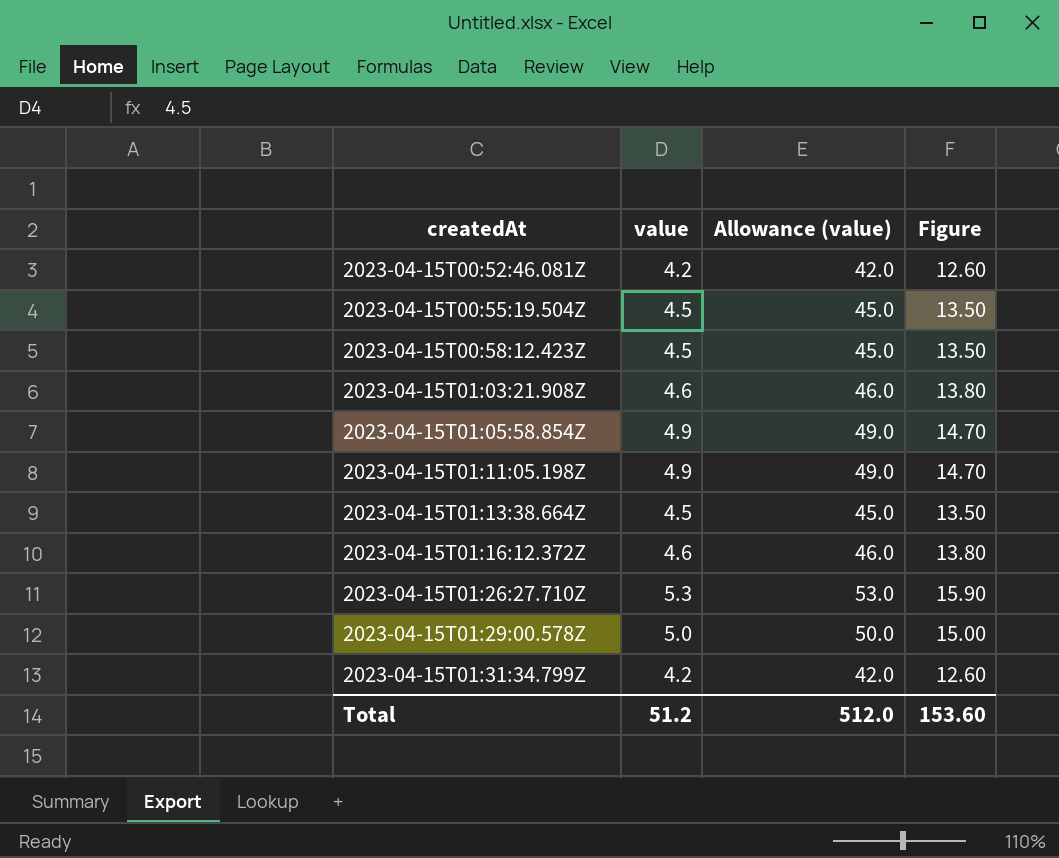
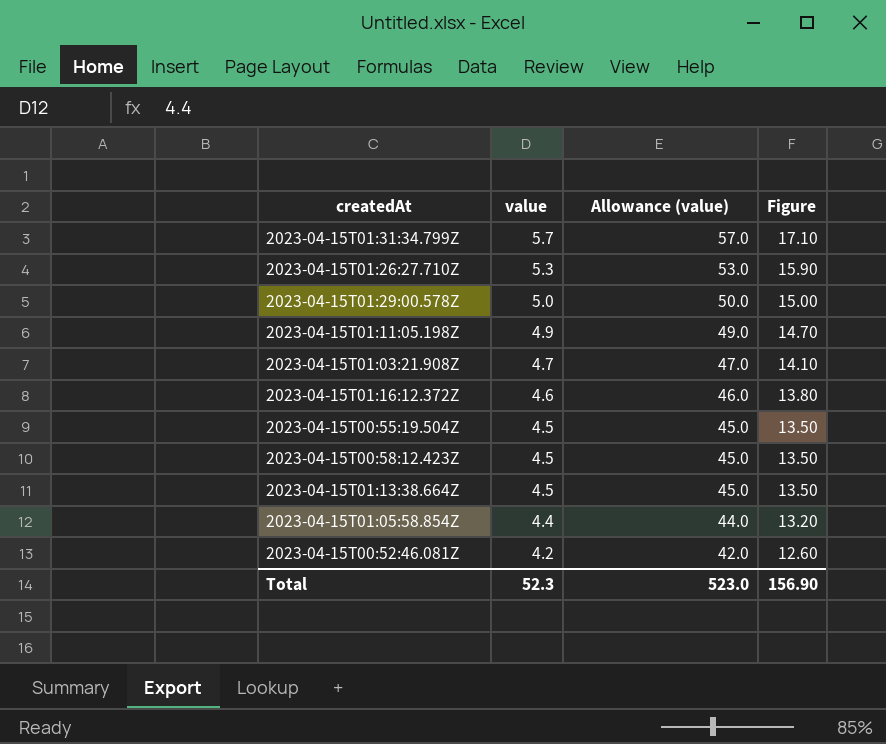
row order: createdAt ascending -> value descending
2023-04-15T01:31:34.799Z | value: 4.2 -> 5.7
2023-04-15T01:31:34.799Z | Allowance (value): 42.0 -> 57.0
2023-04-15T01:31:34.799Z | Figure: 12.60 -> 17.10
2023-04-15T01:03:21.908Z | value: 4.6 -> 4.7
2023-04-15T01:03:21.908Z | Allowance (value): 46.0 -> 47.0
2023-04-15T01:03:21.908Z | Figure: 13.80 -> 14.10
2023-04-15T01:05:58.854Z | value: 4.9 -> 4.4
2023-04-15T01:05:58.854Z | Allowance (value): 49.0 -> 44.0
2023-04-15T01:05:58.854Z | Figure: 14.70 -> 13.20
Total | value: 51.2 -> 52.3
Total | Allowance (value): 512.0 -> 523.0
Total | Figure: 153.60 -> 156.90

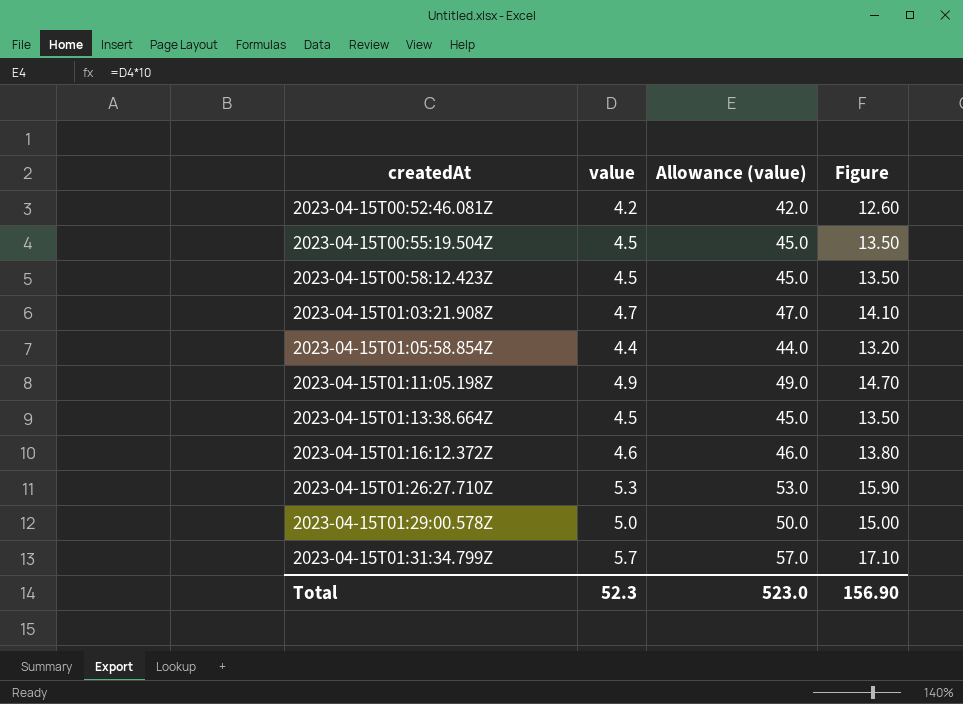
row order: value descending -> createdAt ascending

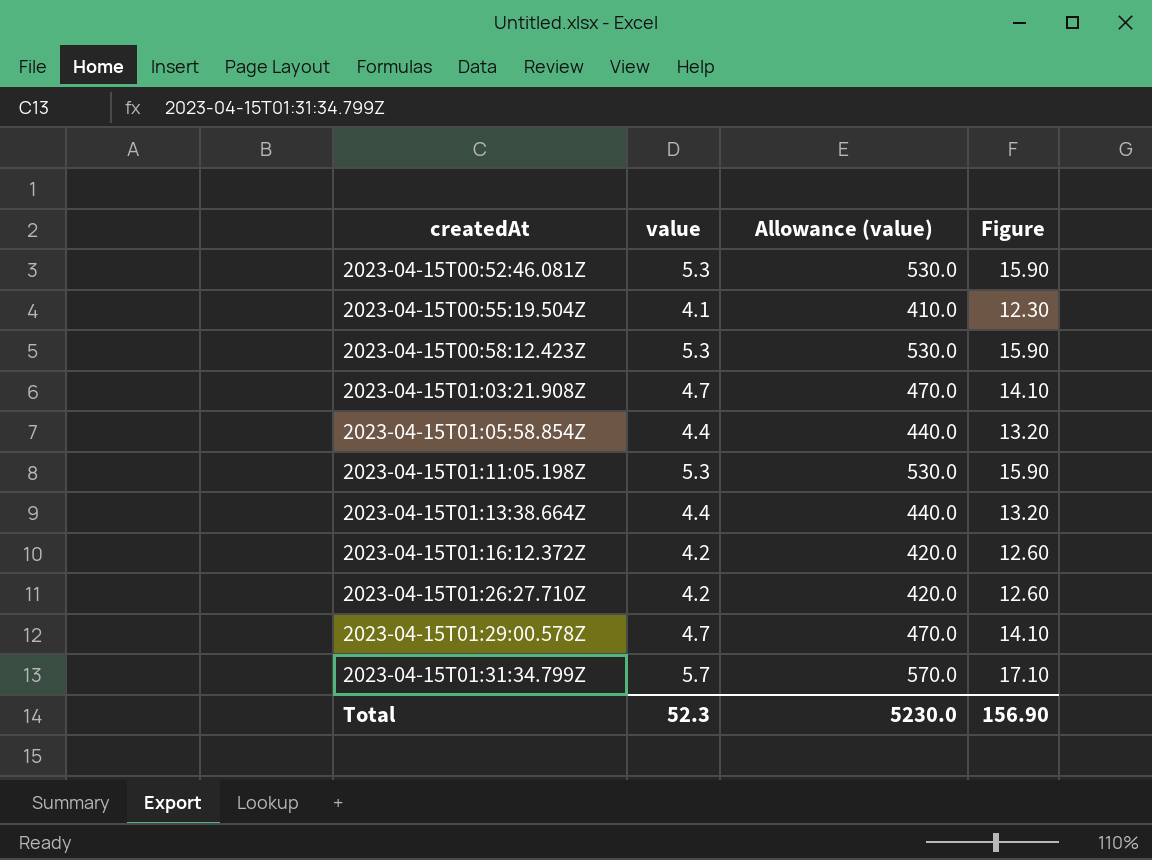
column Allowance (value) | formula: [value] * 10 -> [value] * 100
2023-04-15T00:52:46.081Z | value: 4.2 -> 5.3
2023-04-15T00:52:46.081Z | Figure: 12.60 -> 15.90
2023-04-15T00:55:19.504Z | value: 4.5 -> 4.1
2023-04-15T00:55:19.504Z | Figure: 13.50 -> 12.30
2023-04-15T00:58:12.423Z | value: 4.5 -> 5.3
2023-04-15T00:58:12.423Z | Figure: 13.50 -> 15.90
2023-04-15T01:11:05.198Z | value: 4.9 -> 5.3
2023-04-15T01:11:05.198Z | Figure: 14.70 -> 15.90
2023-04-15T01:13:38.664Z | value: 4.5 -> 4.4
2023-04-15T01:13:38.664Z | Figure: 13.50 -> 13.20
2023-04-15T01:16:12.372Z | value: 4.6 -> 4.2
2023-04-15T01:16:12.372Z | Figure: 13.80 -> 12.60
2023-04-15T01:26:27.710Z | value: 5.3 -> 4.2
2023-04-15T01:26:27.710Z | Figure: 15.90 -> 12.60
2023-04-15T01:29:00.578Z | value: 5.0 -> 4.7
2023-04-15T01:29:00.578Z | Figure: 15.00 -> 14.10
Total | Allowance (value): 523.0 -> 5230.0

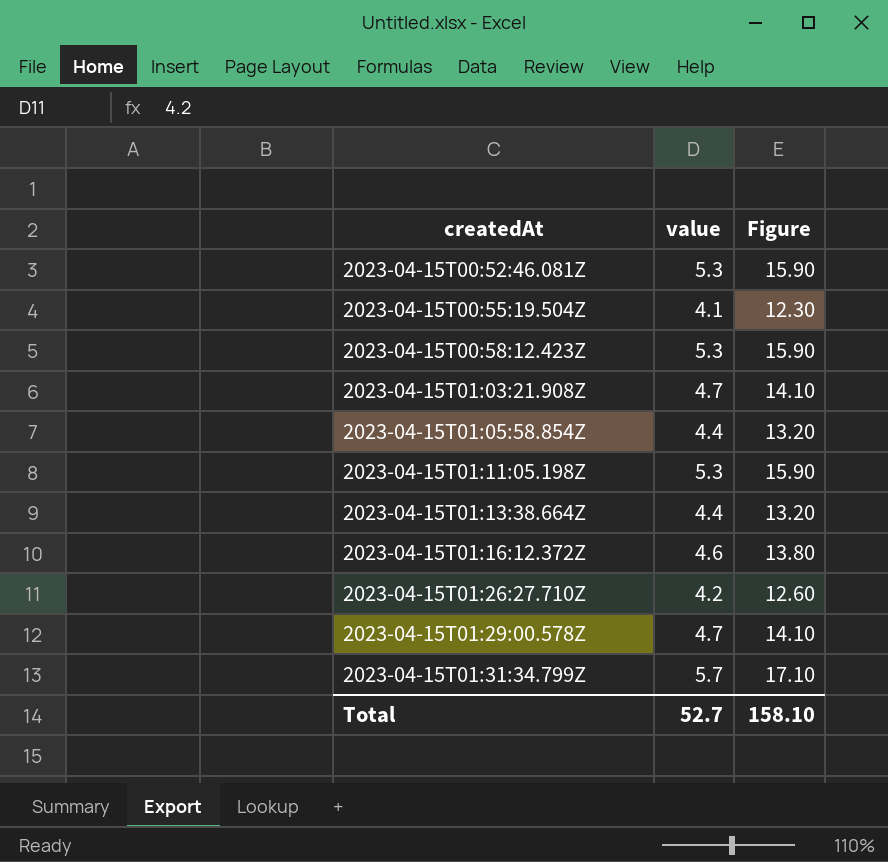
column Allowance (value) | formula: [value] * 100 -> none
2023-04-15T01:16:12.372Z | value: 4.2 -> 4.6
2023-04-15T01:16:12.372Z | Figure: 12.60 -> 13.80
Total | value: 52.3 -> 52.7
Total | Figure: 156.90 -> 158.10

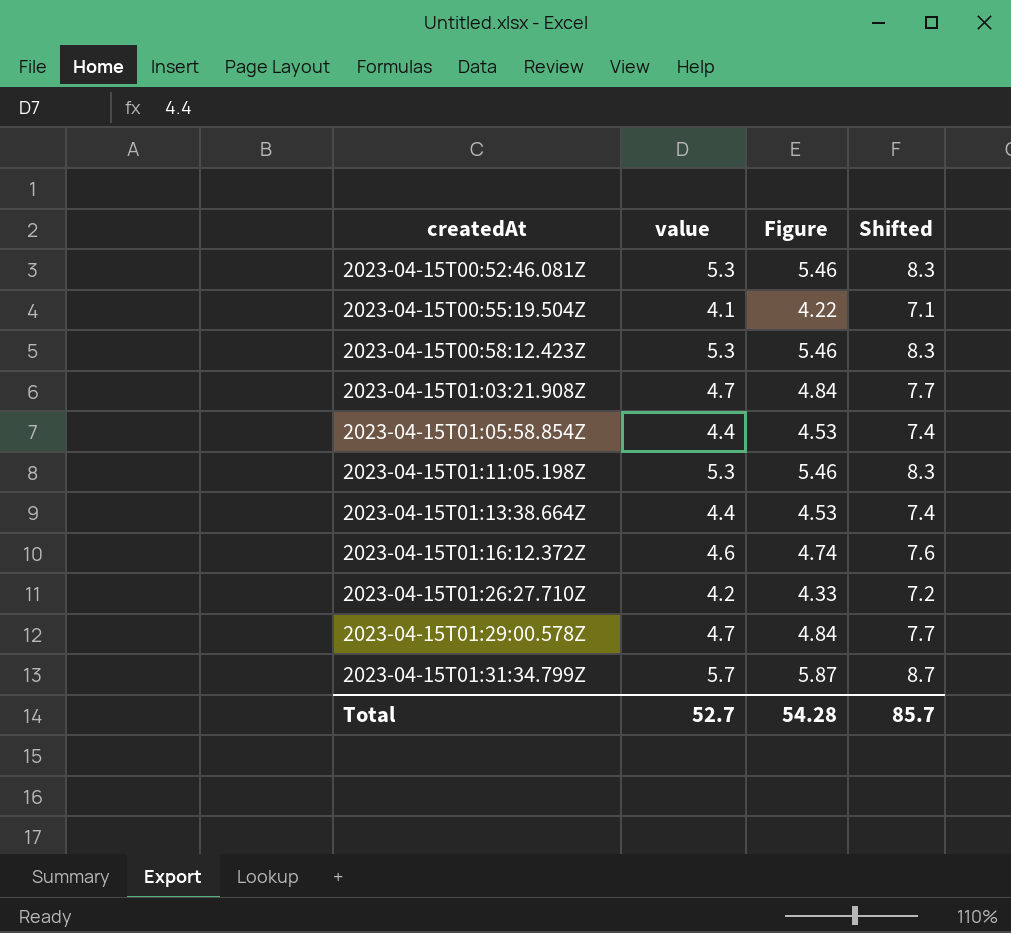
column Figure | formula: [value] * 3 -> [value] * 1.03
column Shifted | formula: none -> [value] + 3
Total | Figure: 158.10 -> 54.28

